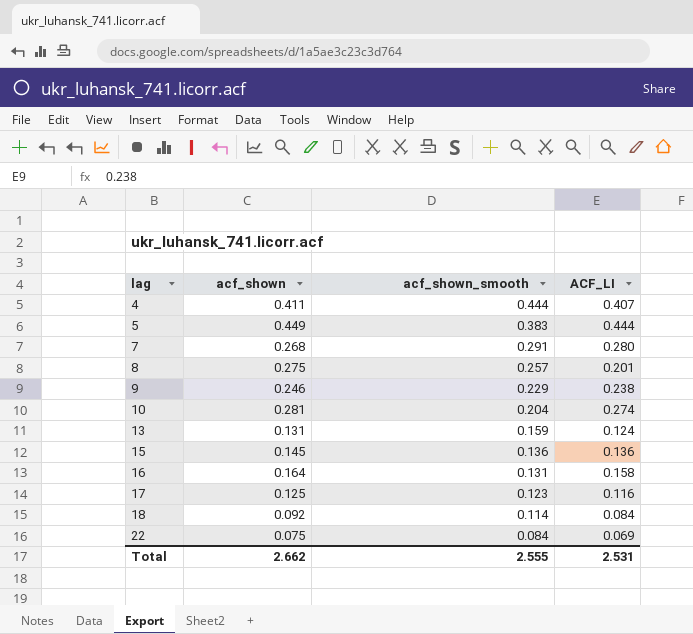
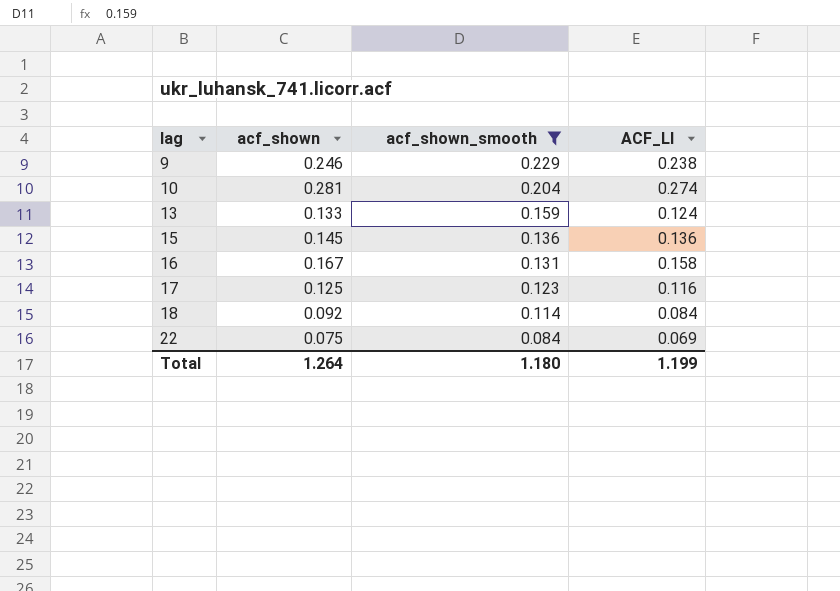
filter: none -> acf_shown_smooth <= 0.229
13 | acf_shown: 0.131 -> 0.133
16 | acf_shown: 0.164 -> 0.167
Total | acf_shown: 2.662 -> 1.264
Total | acf_shown_smooth: 2.555 -> 1.180
Total | ACF_LI: 2.531 -> 1.199

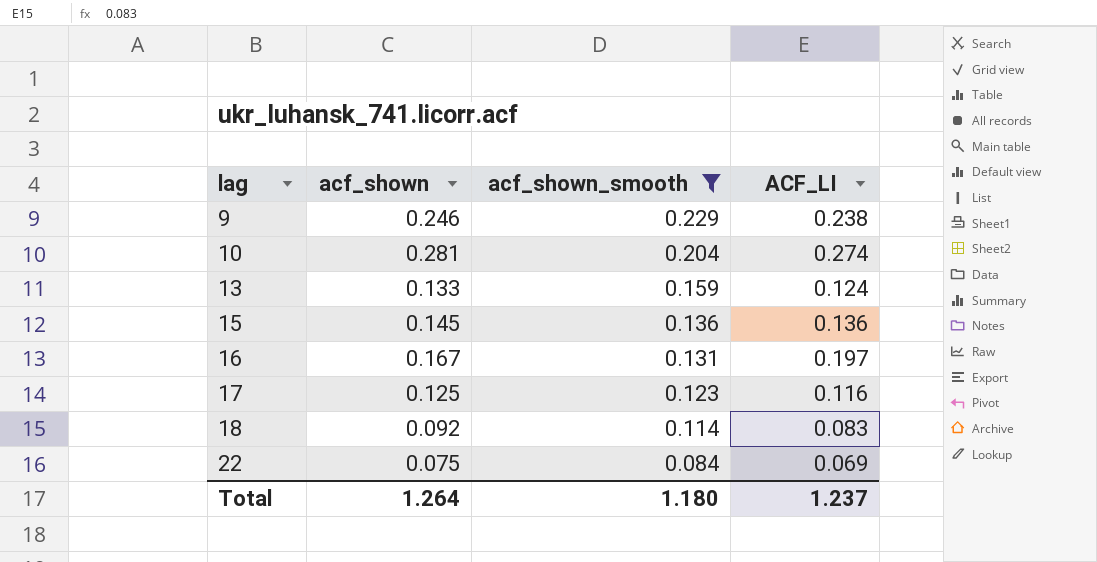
16 | ACF_LI: 0.158 -> 0.197
18 | ACF_LI: 0.084 -> 0.083
Total | ACF_LI: 1.199 -> 1.237

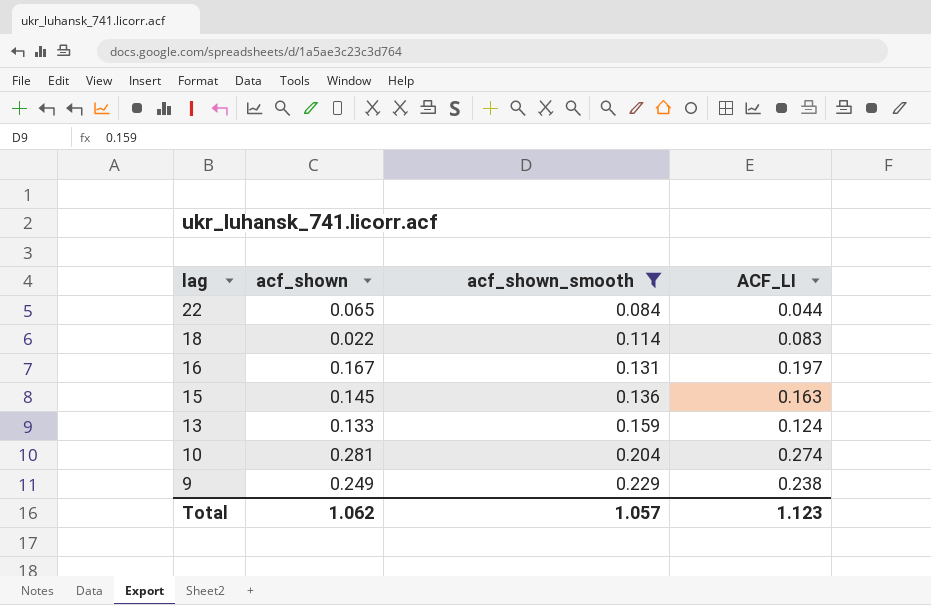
row order: lag ascending -> lag descending
row 17: 0.125 | 0.123 | 0.116 -> none
22 | acf_shown: 0.075 -> 0.065
22 | ACF_LI: 0.069 -> 0.044
18 | acf_shown: 0.092 -> 0.022
15 | ACF_LI: 0.136 -> 0.163
9 | acf_shown: 0.246 -> 0.249
Total | acf_shown: 1.264 -> 1.062
Total | acf_shown_smooth: 1.180 -> 1.057
Total | ACF_LI: 1.237 -> 1.123

